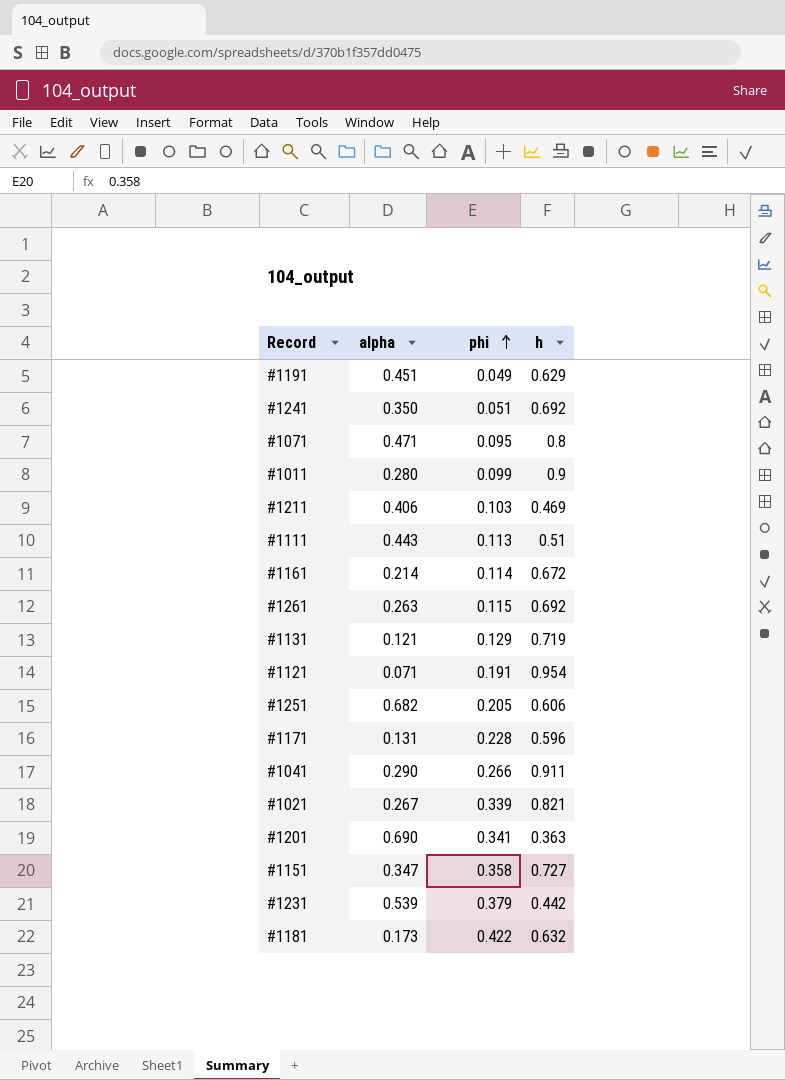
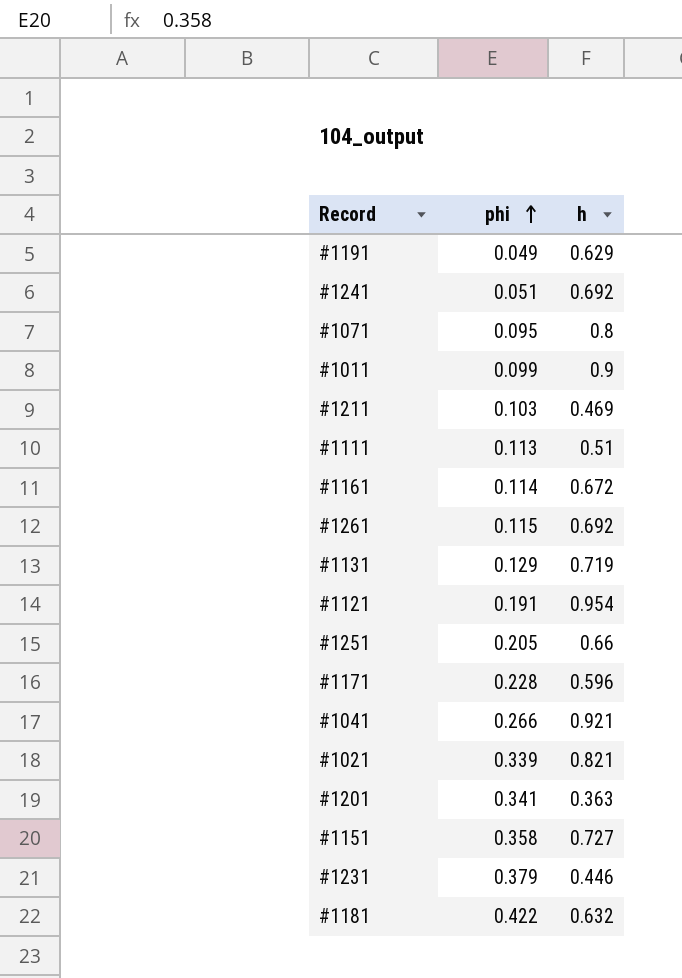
column alpha | position: 2 -> none
#1251 | h: 0.606 -> 0.66
#1041 | h: 0.911 -> 0.921
#1231 | h: 0.442 -> 0.446

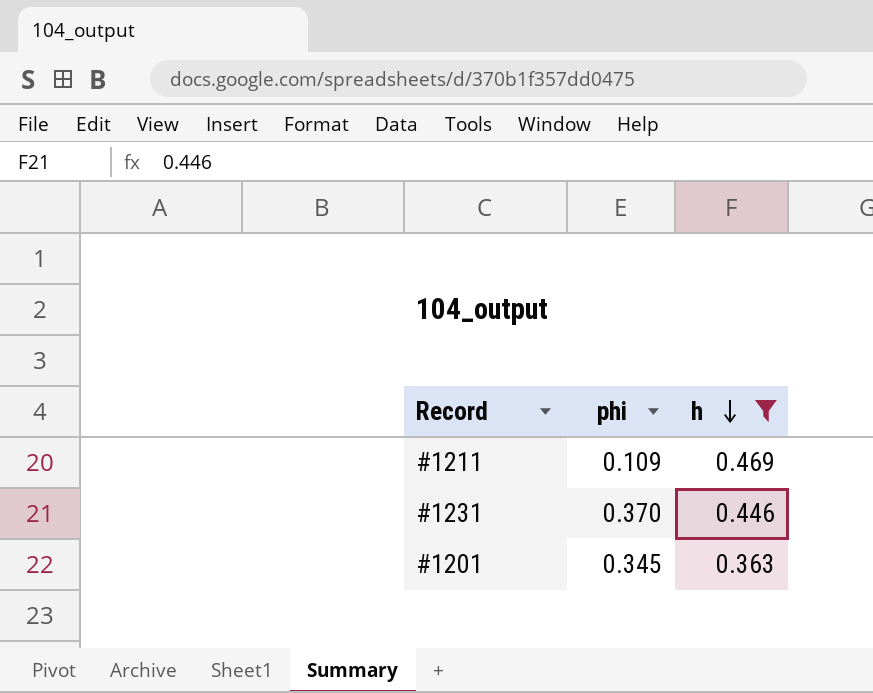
filter: none -> h <= 0.469
row order: phi ascending -> h descending
#1211 | phi: 0.103 -> 0.109
#1231 | phi: 0.379 -> 0.370
#1201 | phi: 0.341 -> 0.345

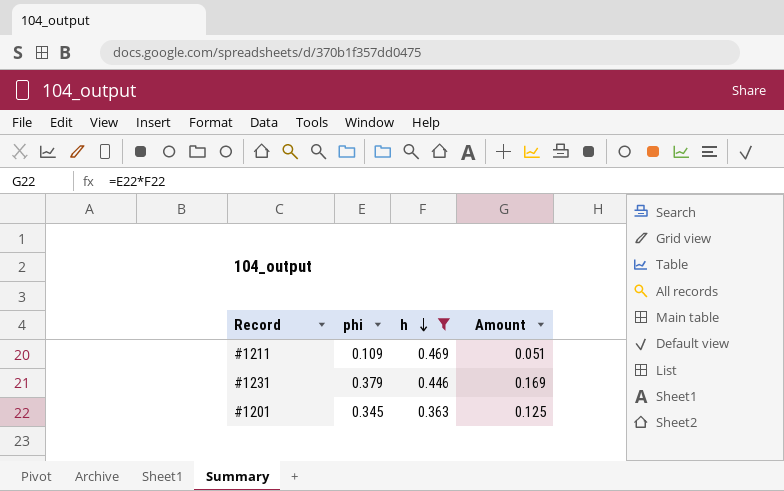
column Amount | formula: none -> [phi] * [h]
#1231 | phi: 0.370 -> 0.379

